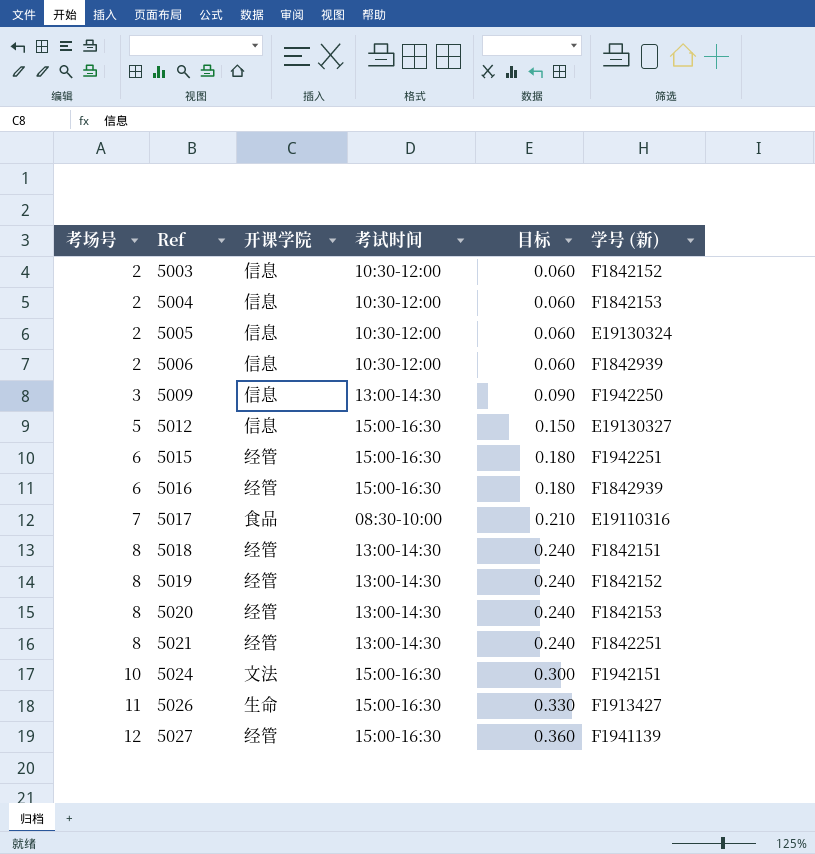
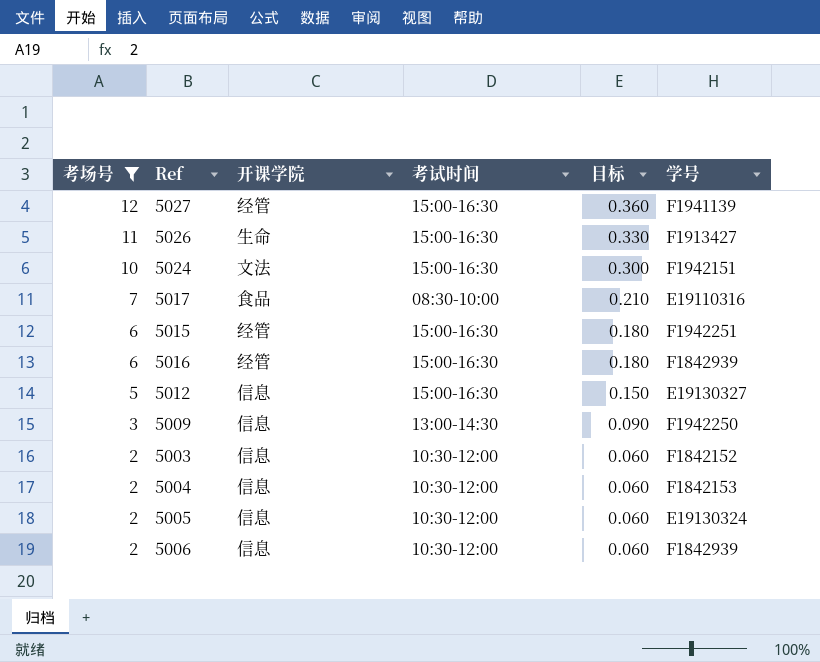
filter: none -> 考场号 != 8
row order: 考场号 ascending -> 考场号 descending
column name: 学号 (新) -> 学号

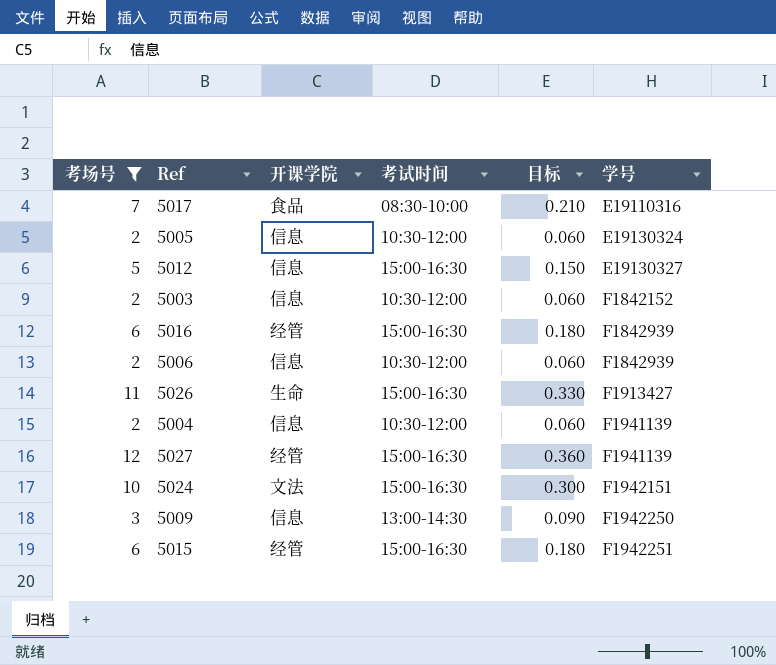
row order: 考场号 descending -> 学号 ascending
5004 | 学号: F1842153 -> F1941139

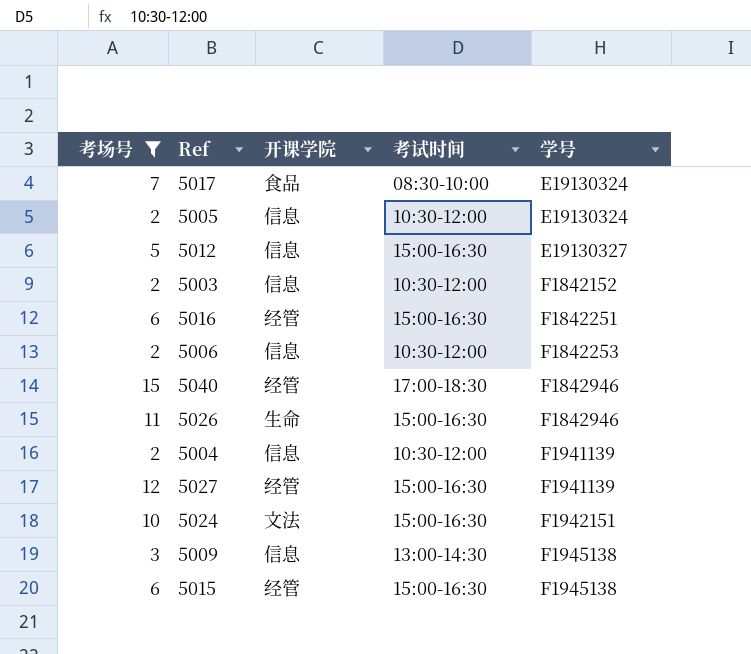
column 目标 | formula: [考场号] * 0.03 -> none
5017 | 学号: E19110316 -> E19130324
5016 | 学号: F1842939 -> F1842251
5006 | 学号: F1842939 -> F1842253
row 5040: none -> 15 | 经管 | 17:00-18:30 | F1842946
5026 | 学号: F1913427 -> F1842946
5009 | 学号: F1942250 -> F1945138
5015 | 学号: F1942251 -> F1945138

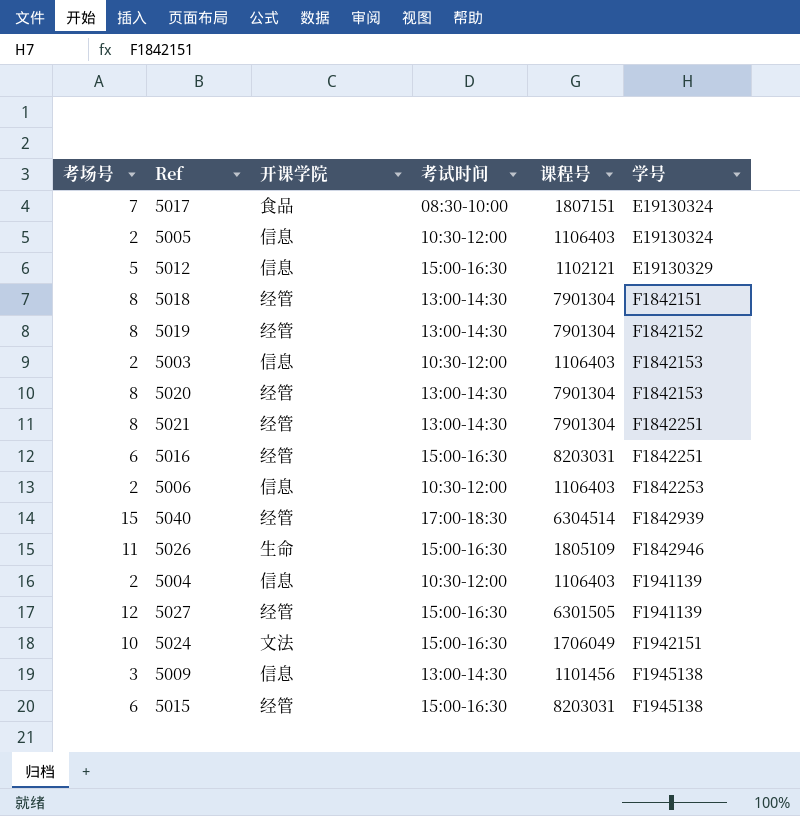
filter: 考场号 != 8 -> none
column 课程号 | position: none -> 5
5012 | 学号: E19130327 -> E19130329
5003 | 学号: F1842152 -> F1842153
5040 | 学号: F1842946 -> F1842939

